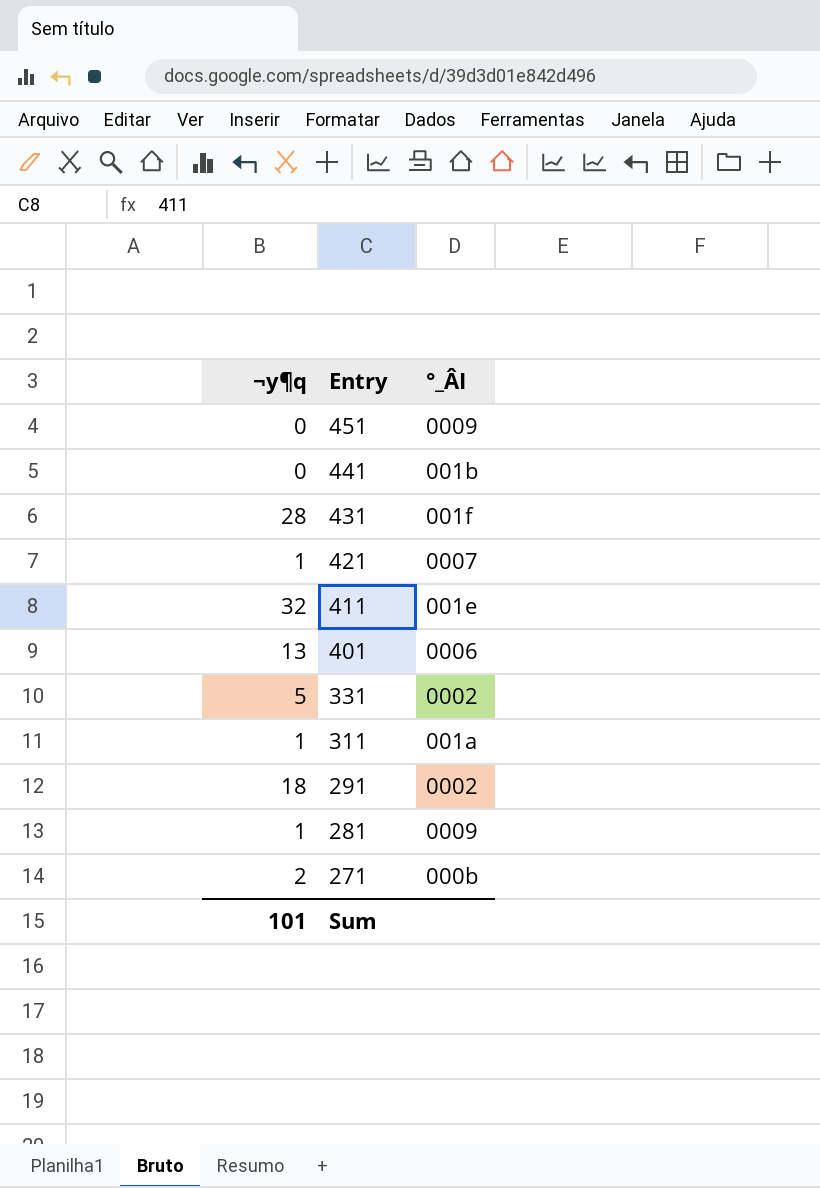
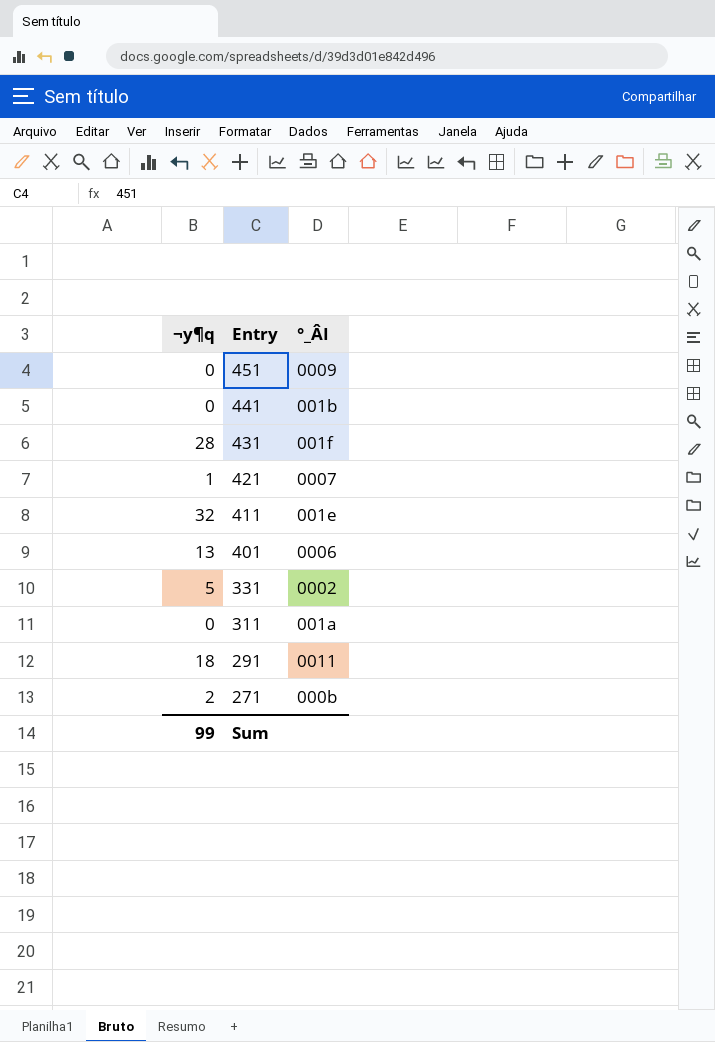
row 281: 1 | 0009 -> none
311 | ¬y¶q: 1 -> 0
291 | °_ÂI: 0002 -> 0011
Sum | ¬y¶q: 101 -> 99

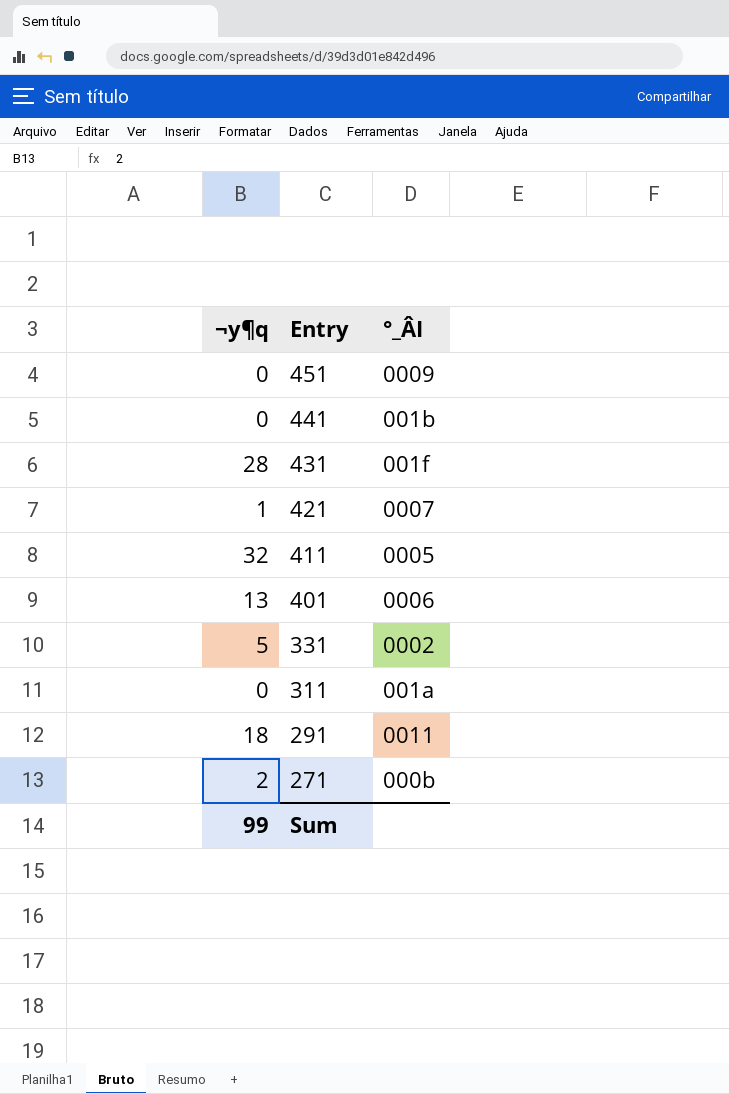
411 | °_ÂI: 001e -> 0005

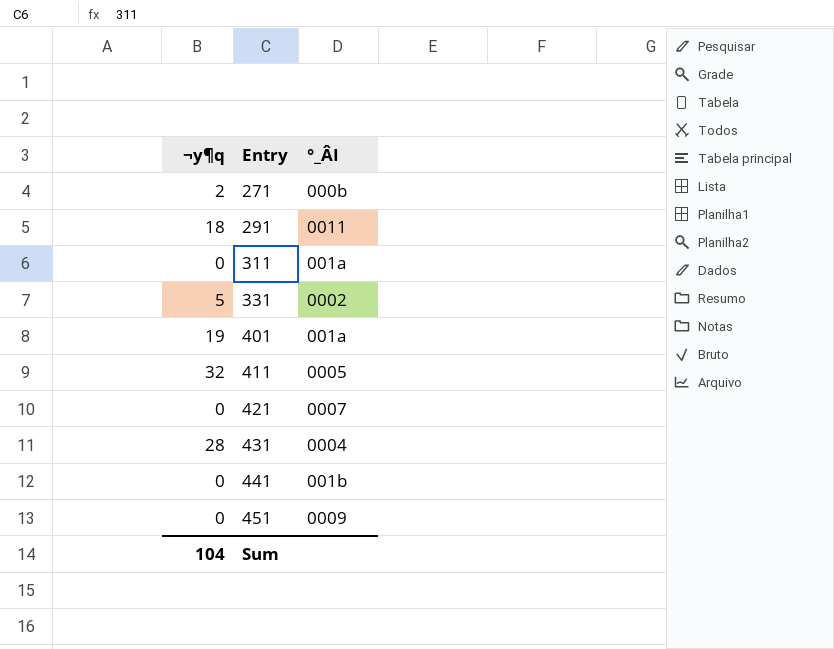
row order: Entry descending -> Entry ascending
401 | ¬y¶q: 13 -> 19
401 | °_ÂI: 0006 -> 001a
421 | ¬y¶q: 1 -> 0
431 | °_ÂI: 001f -> 0004
Sum | ¬y¶q: 99 -> 104

